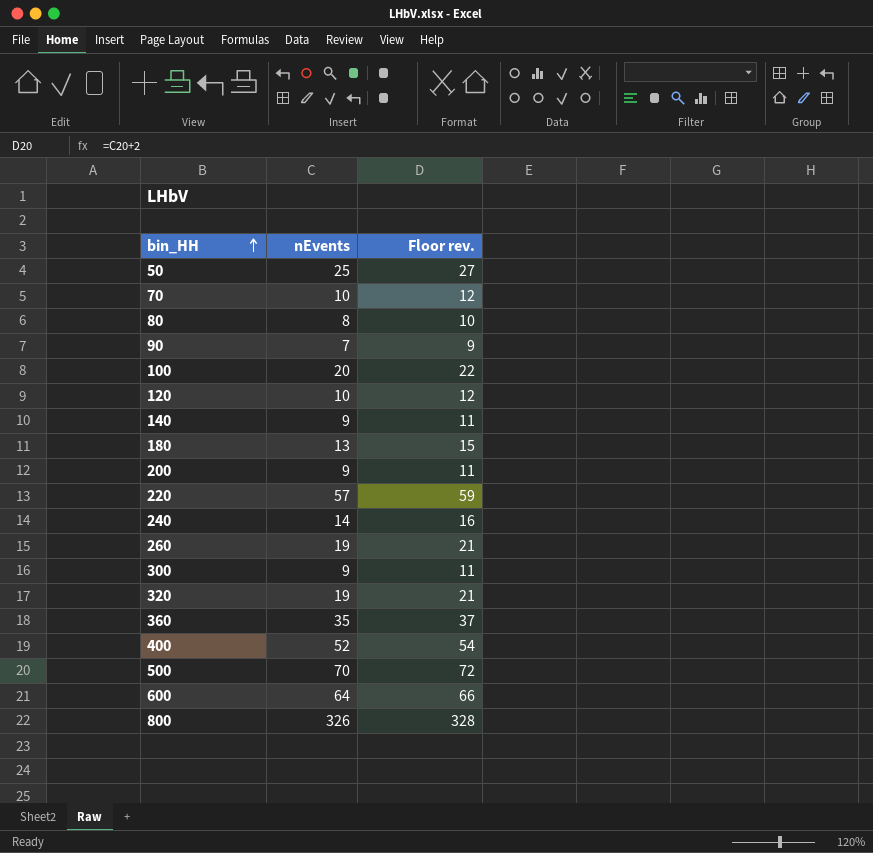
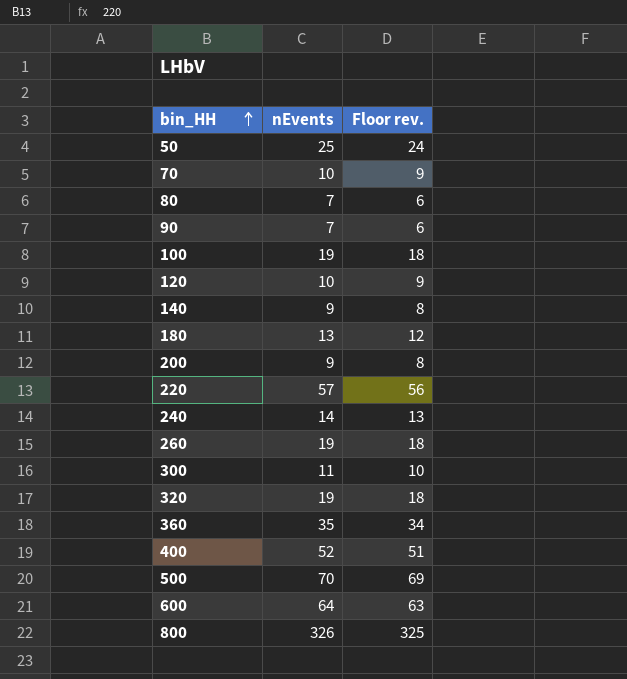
column Floor rev. | formula: [nEvents] + 2 -> [nEvents] - 1
80 | nEvents: 8 -> 7
100 | nEvents: 20 -> 19
300 | nEvents: 9 -> 11

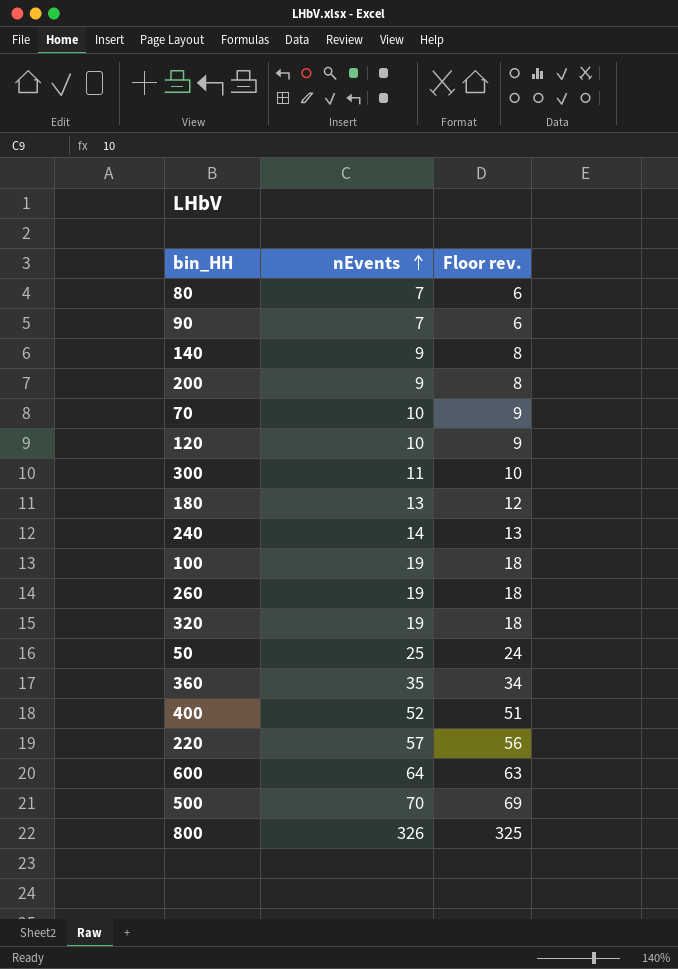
row order: bin_HH ascending -> nEvents ascending

